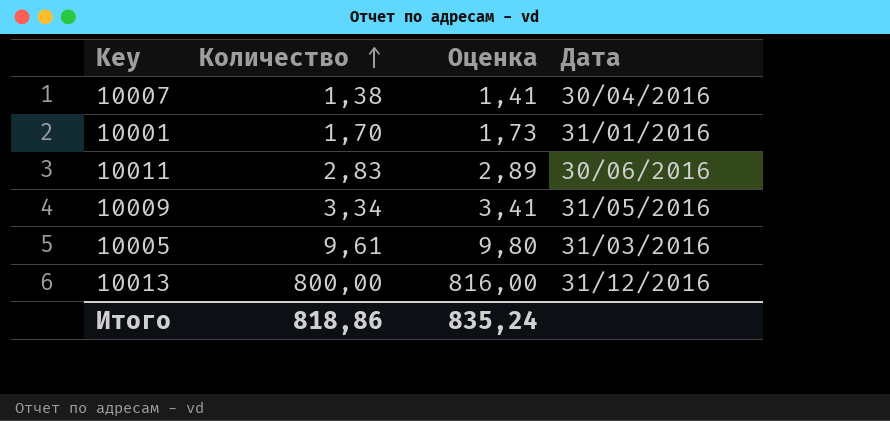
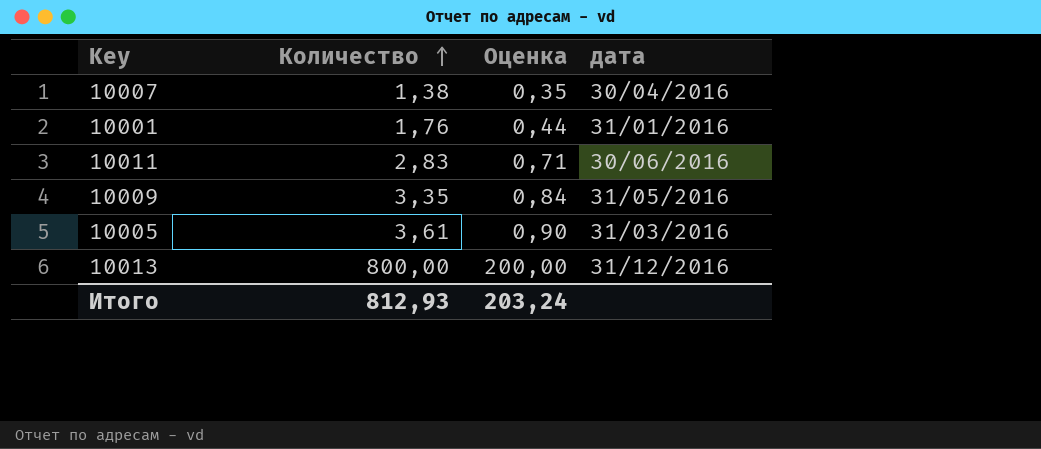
column Оценка | formula: [Количество] * 1,02 -> [Количество] * 0,25
column name: Дата -> дата
10001 | Количество: 1,70 -> 1,76
10009 | Количество: 3,34 -> 3,35
10005 | Количество: 9,61 -> 3,61
Итого | Количество: 818,86 -> 812,93
Итого | Оценка: 835,24 -> 203,24

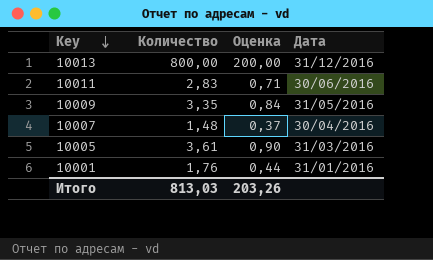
row order: Количество ascending -> Key descending
column name: дата -> Дата
10007 | Количество: 1,38 -> 1,48
10007 | Оценка: 0,35 -> 0,37
Итого | Количество: 812,93 -> 813,03
Итого | Оценка: 203,24 -> 203,26

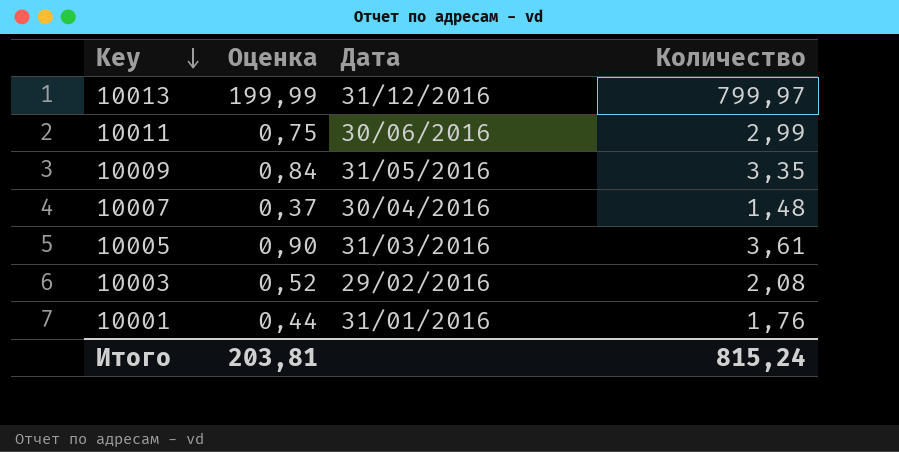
column Количество | position: 2 -> 4
10013 | Оценка: 200,00 -> 199,99
10013 | Количество: 800,00 -> 799,97
10011 | Оценка: 0,71 -> 0,75
10011 | Количество: 2,83 -> 2,99
row 10003: none -> 0,52 | 29/02/2016 | 2,08
Итого | Оценка: 203,26 -> 203,81
Итого | Количество: 813,03 -> 815,24

